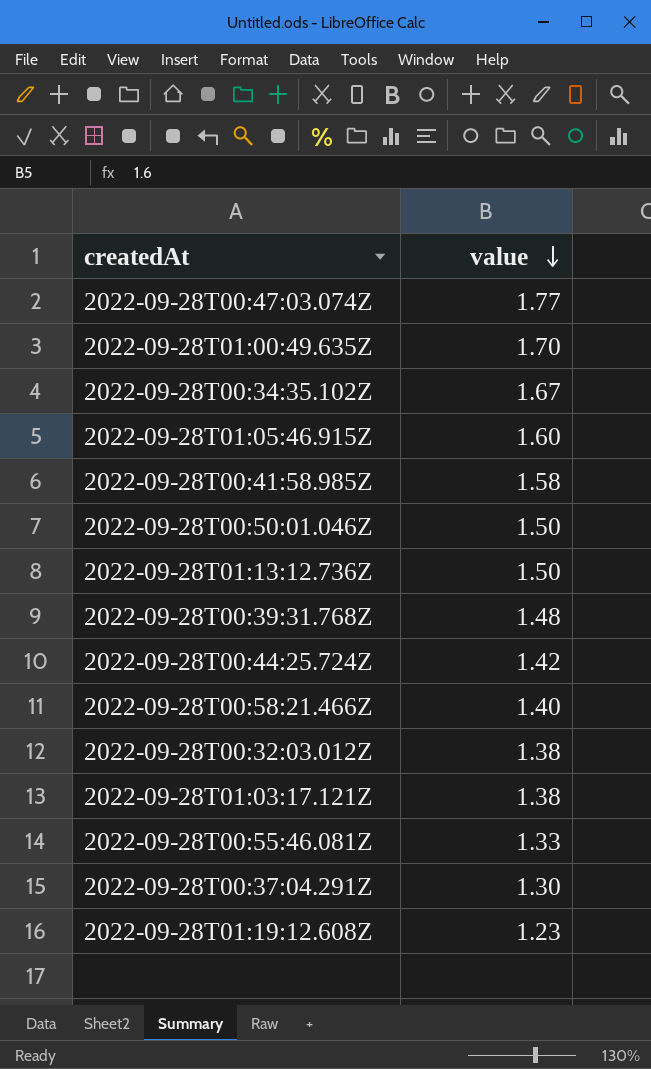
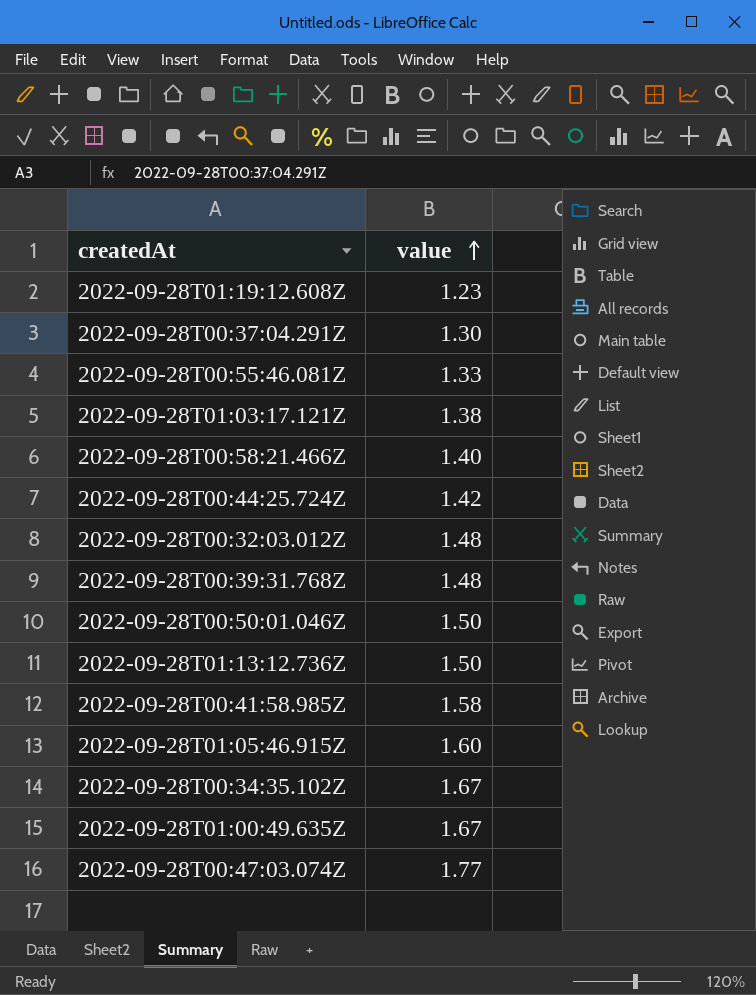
row order: value descending -> value ascending
2022-09-28T00:32:03.012Z | value: 1.38 -> 1.48
2022-09-28T01:00:49.635Z | value: 1.70 -> 1.67

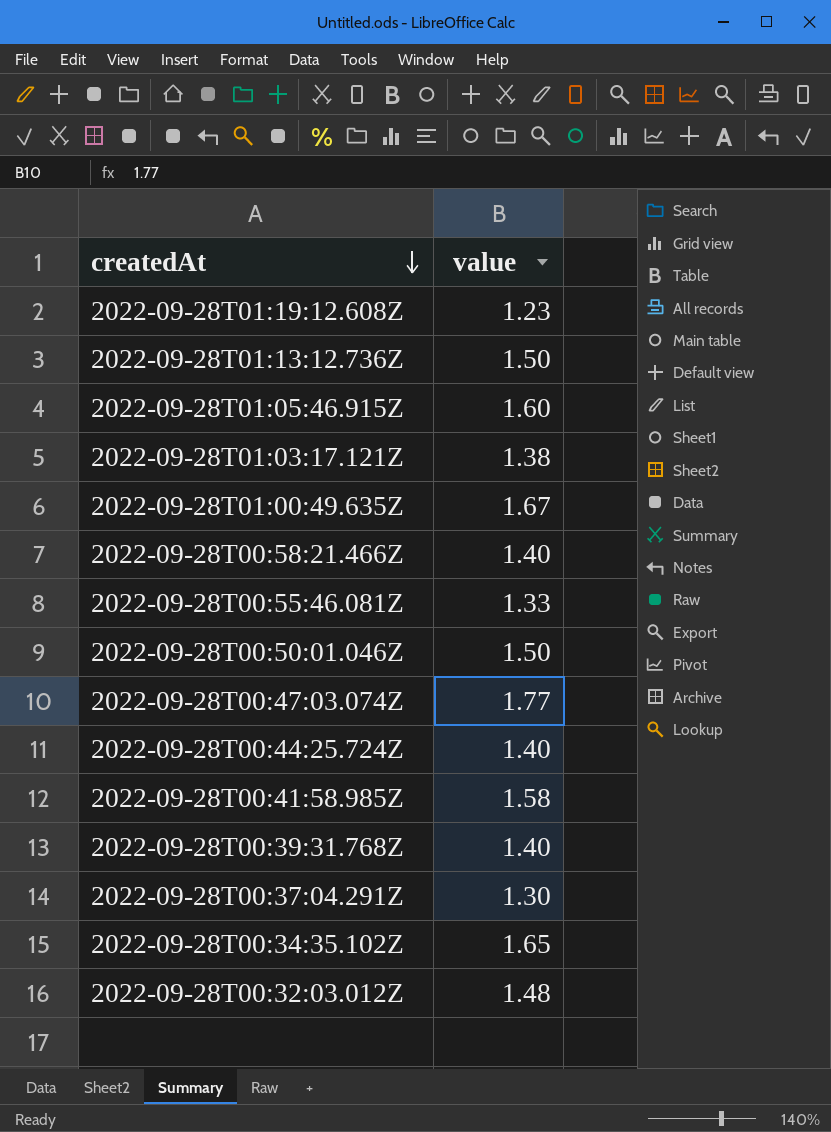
row order: value ascending -> createdAt descending
2022-09-28T00:44:25.724Z | value: 1.42 -> 1.40
2022-09-28T00:39:31.768Z | value: 1.48 -> 1.40
2022-09-28T00:34:35.102Z | value: 1.67 -> 1.65

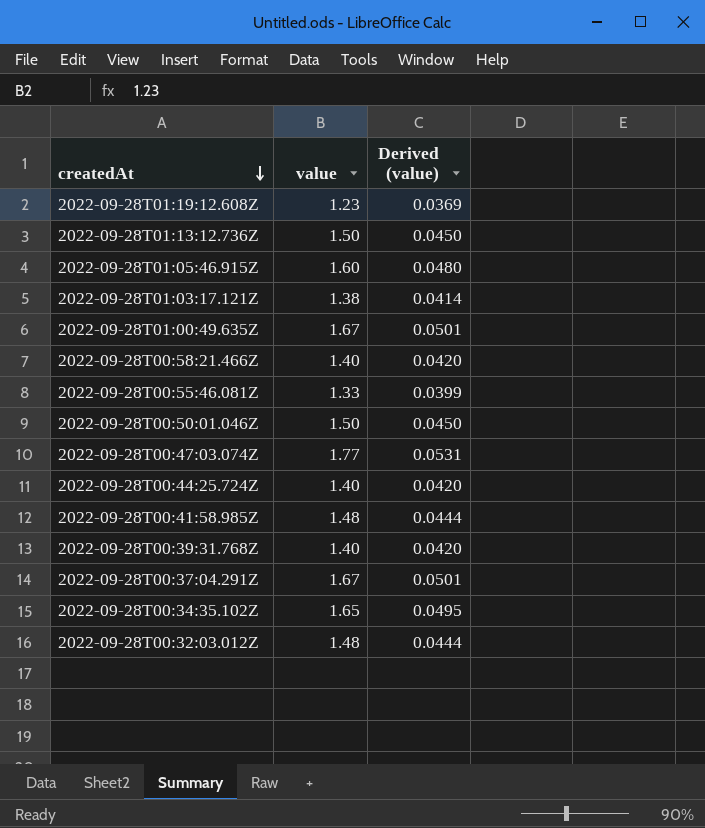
column Derived (value) | formula: none -> [value] * 0.03
2022-09-28T00:41:58.985Z | value: 1.58 -> 1.48
2022-09-28T00:37:04.291Z | value: 1.30 -> 1.67

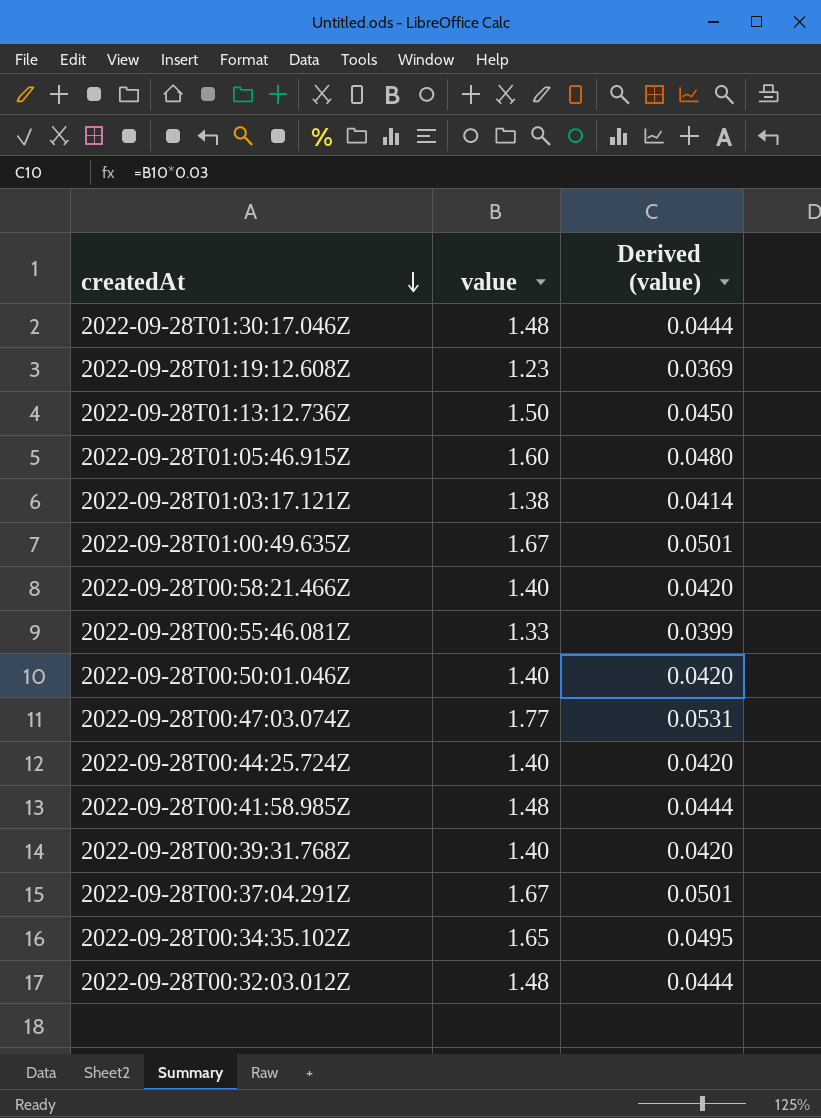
row 2022-09-28T01:30:17.046Z: none -> 1.48 | 0.0444
2022-09-28T00:50:01.046Z | value: 1.50 -> 1.40
2022-09-28T00:50:01.046Z | Derived (value): 0.0450 -> 0.0420

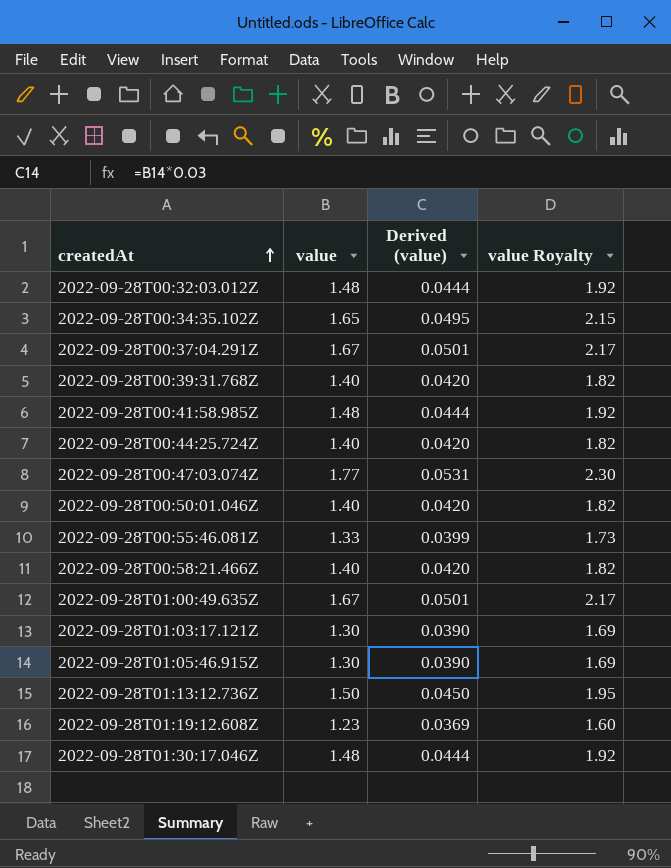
row order: createdAt descending -> createdAt ascending
column value Royalty | formula: none -> [value] * 1.3
2022-09-28T01:03:17.121Z | value: 1.38 -> 1.30
2022-09-28T01:03:17.121Z | Derived (value): 0.0414 -> 0.0390
2022-09-28T01:05:46.915Z | value: 1.60 -> 1.30
2022-09-28T01:05:46.915Z | Derived (value): 0.0480 -> 0.0390

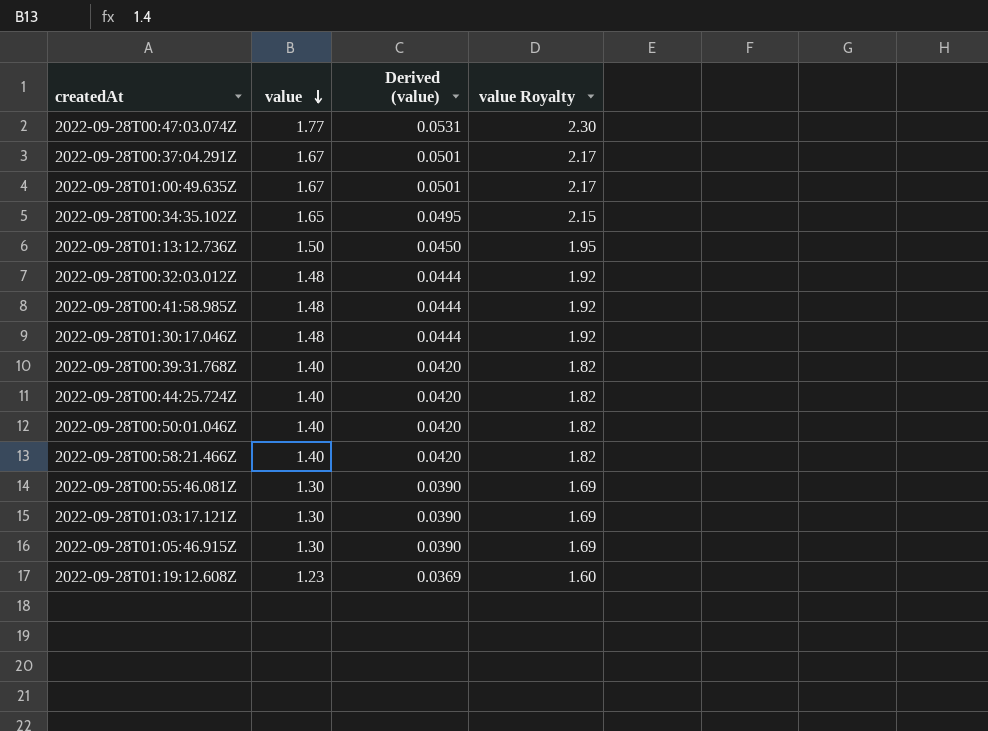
row order: createdAt ascending -> value descending
2022-09-28T00:55:46.081Z | value: 1.33 -> 1.30
2022-09-28T00:55:46.081Z | Derived (value): 0.0399 -> 0.0390
2022-09-28T00:55:46.081Z | value Royalty: 1.73 -> 1.69

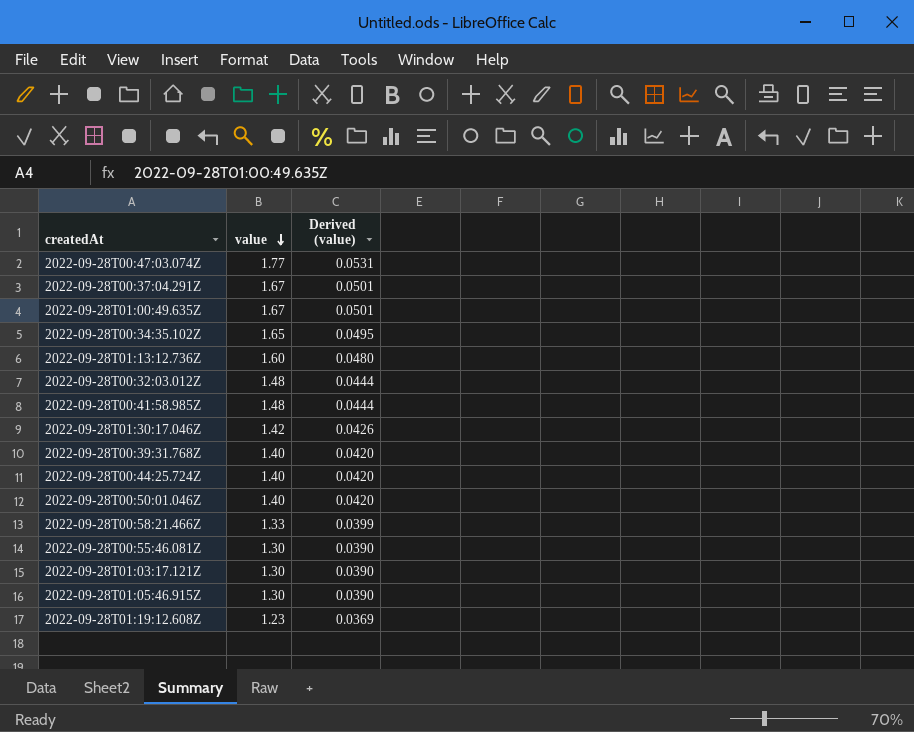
column value Royalty | formula: [value] * 1.3 -> none
2022-09-28T01:13:12.736Z | value: 1.50 -> 1.60
2022-09-28T01:13:12.736Z | Derived (value): 0.0450 -> 0.0480
2022-09-28T01:30:17.046Z | value: 1.48 -> 1.42
2022-09-28T01:30:17.046Z | Derived (value): 0.0444 -> 0.0426
2022-09-28T00:58:21.466Z | value: 1.40 -> 1.33
2022-09-28T00:58:21.466Z | Derived (value): 0.0420 -> 0.0399

